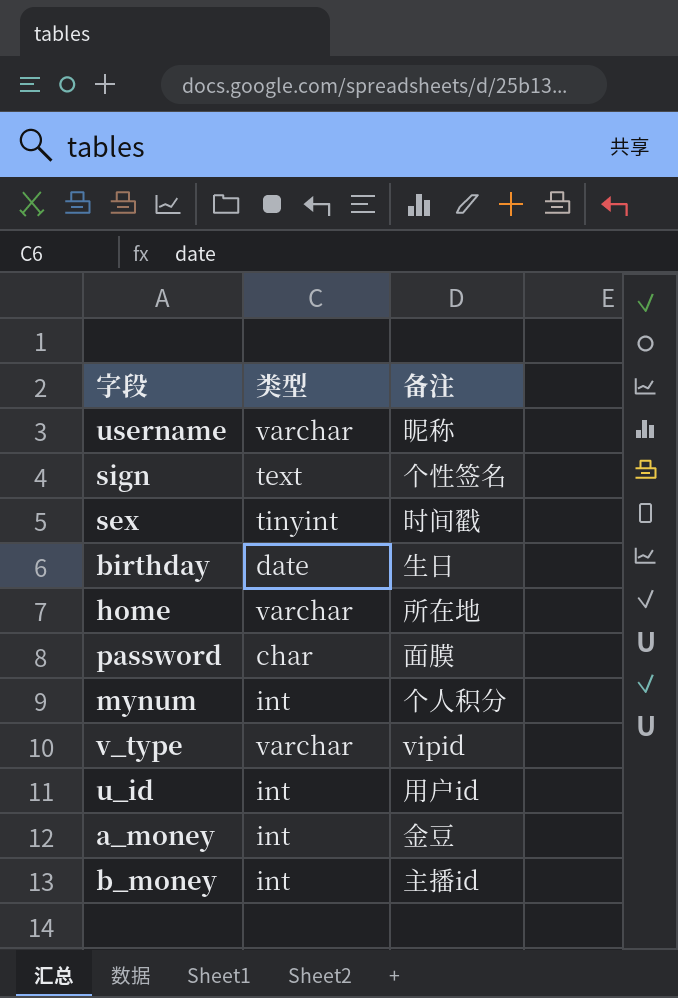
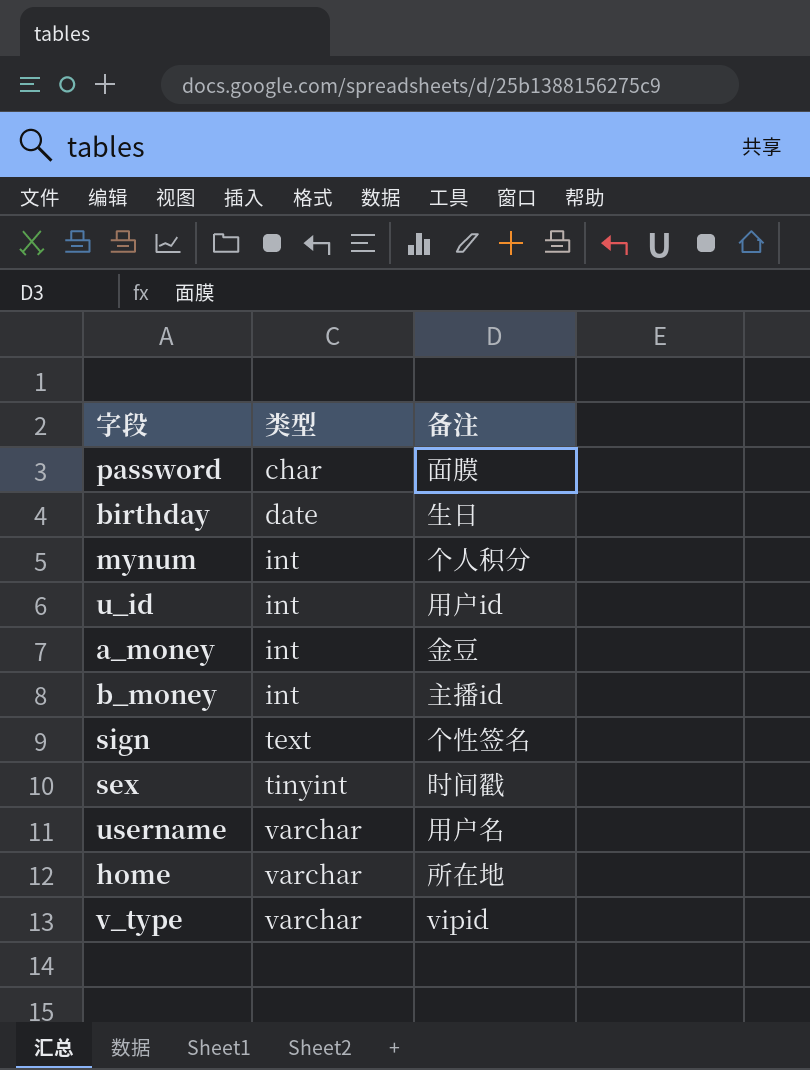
row order: none -> 类型 ascending
username | 备注: 昵称 -> 用户名

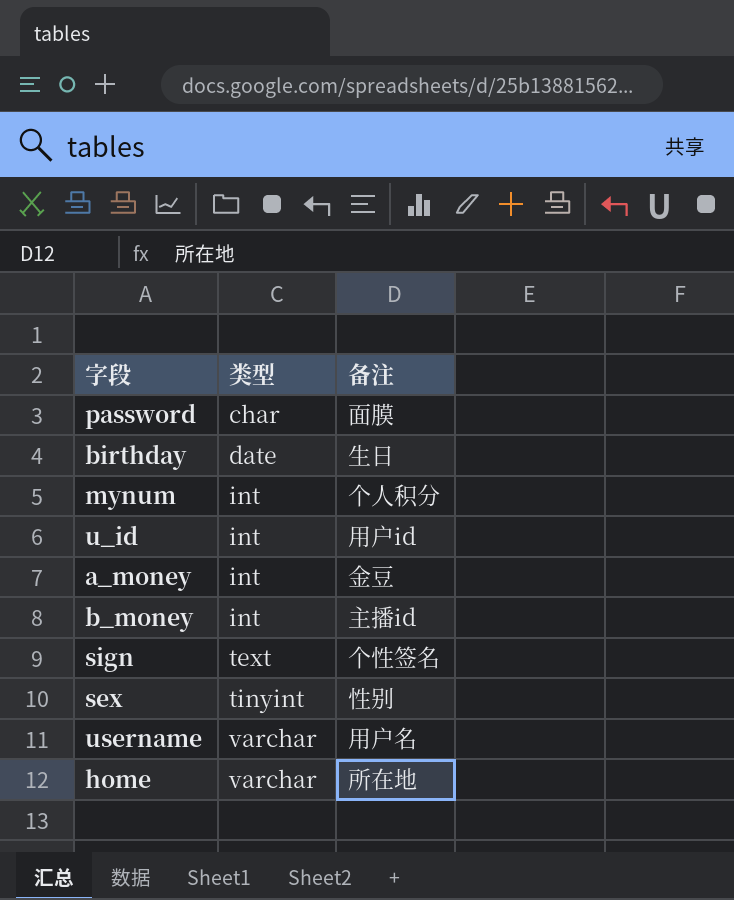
row v_type: varchar | vipid -> none
sex | 备注: 时间戳 -> 性别

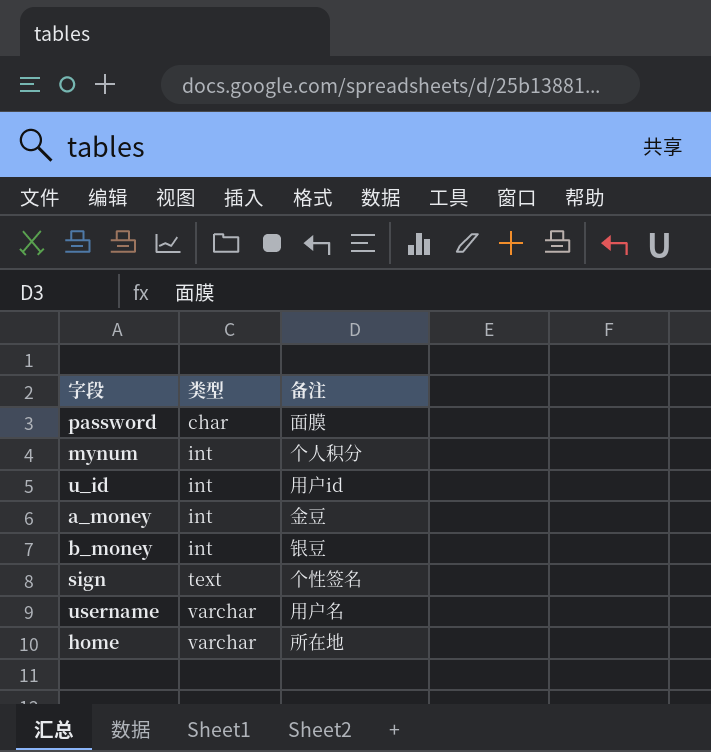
row birthday: date | 生日 -> none
row sex: tinyint | 性别 -> none
b_money | 备注: 主播id -> 银豆

